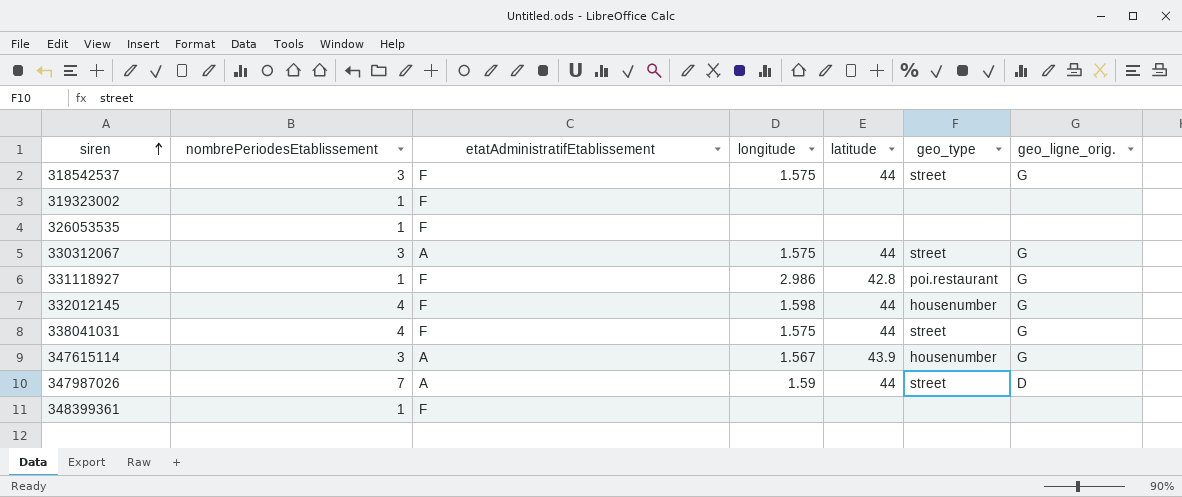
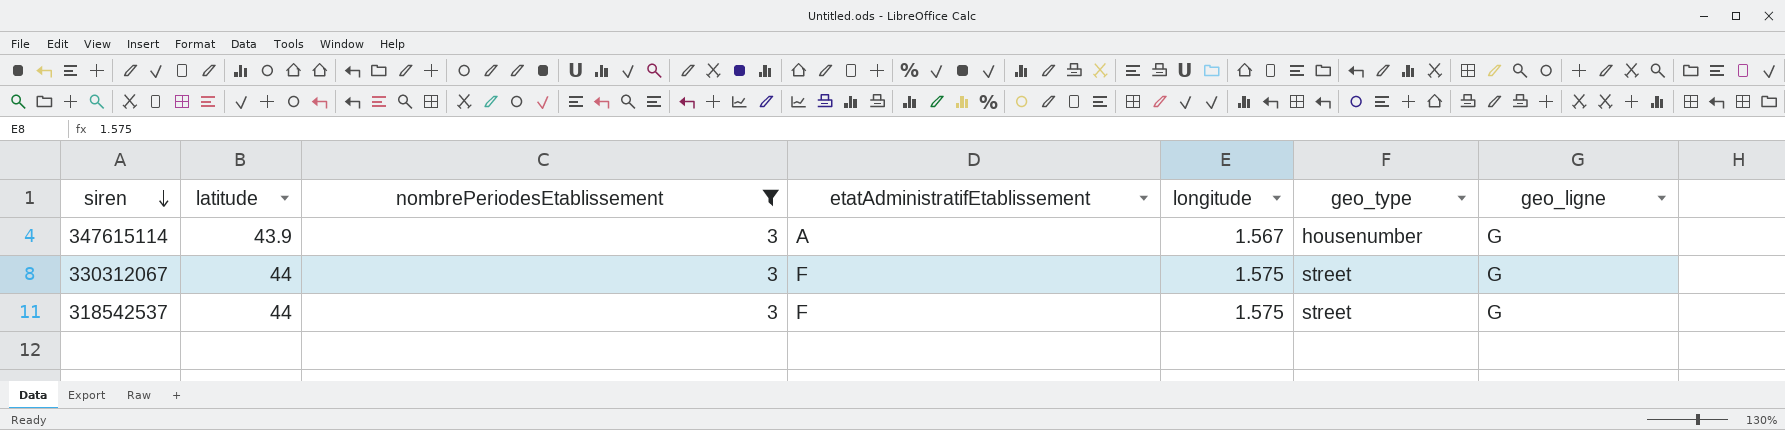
filter: none -> nombrePeriodesEtablissement = 3
row order: siren ascending -> siren descending
column latitude | position: 5 -> 2
column name: geo_ligne_orig. -> geo_ligne
330312067 | etatAdministratifEtablissement: A -> F

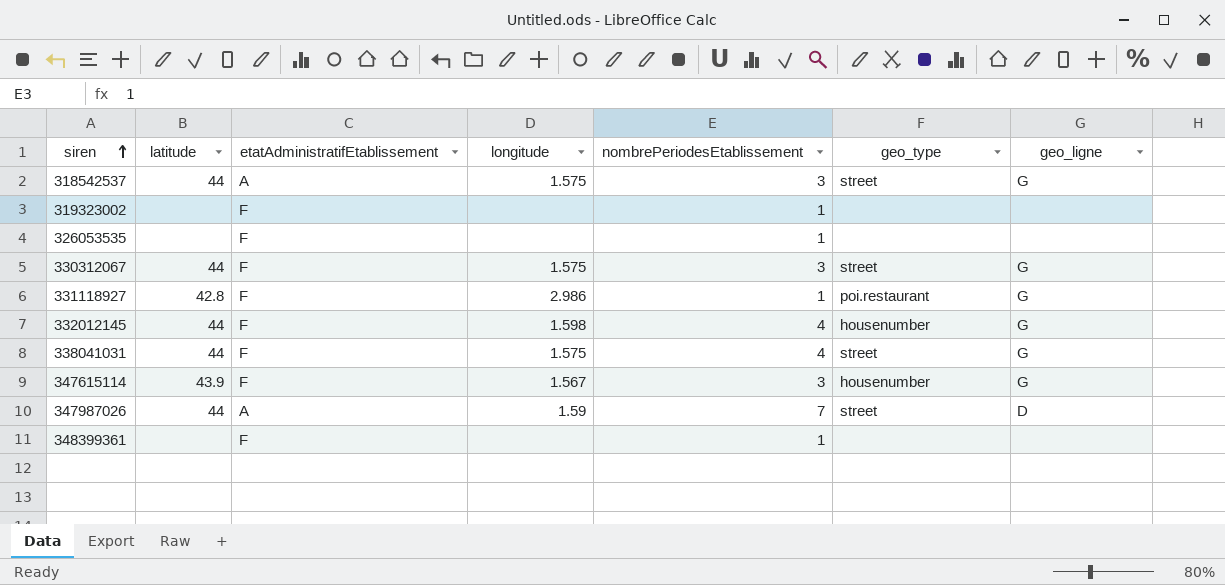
filter: nombrePeriodesEtablissement = 3 -> none
row order: siren descending -> siren ascending
column nombrePeriodesEtablissement | position: 3 -> 5
318542537 | etatAdministratifEtablissement: F -> A
347615114 | etatAdministratifEtablissement: A -> F

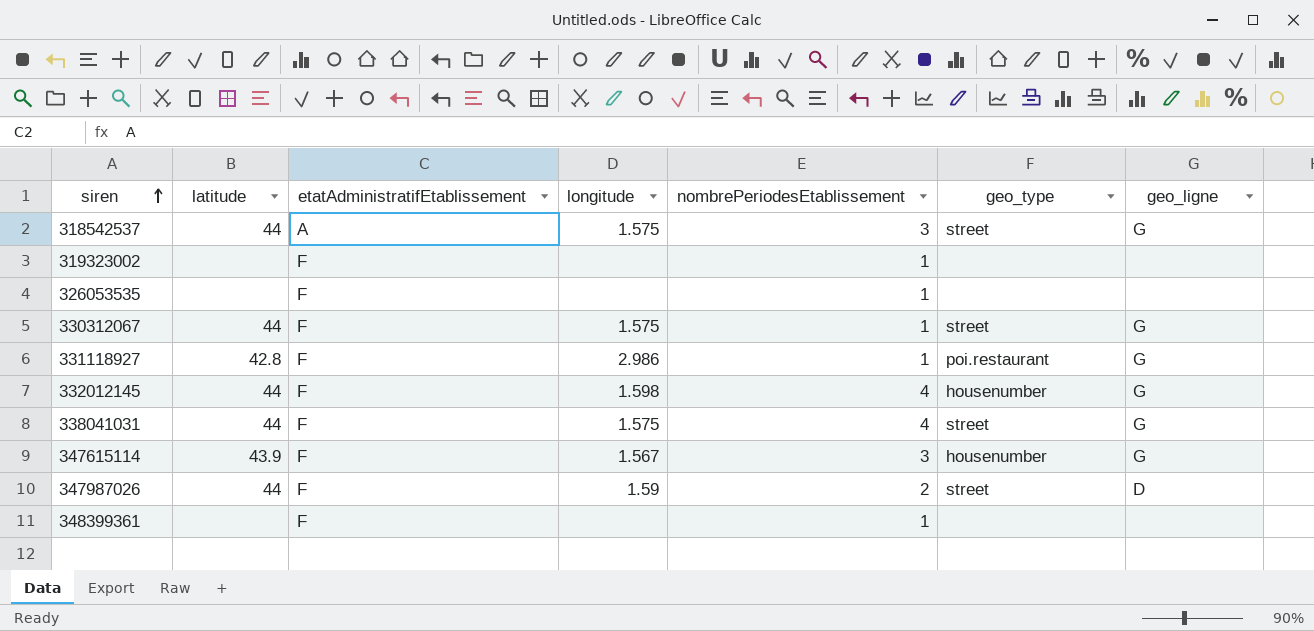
330312067 | nombrePeriodesEtablissement: 3 -> 1
347987026 | etatAdministratifEtablissement: A -> F
347987026 | nombrePeriodesEtablissement: 7 -> 2

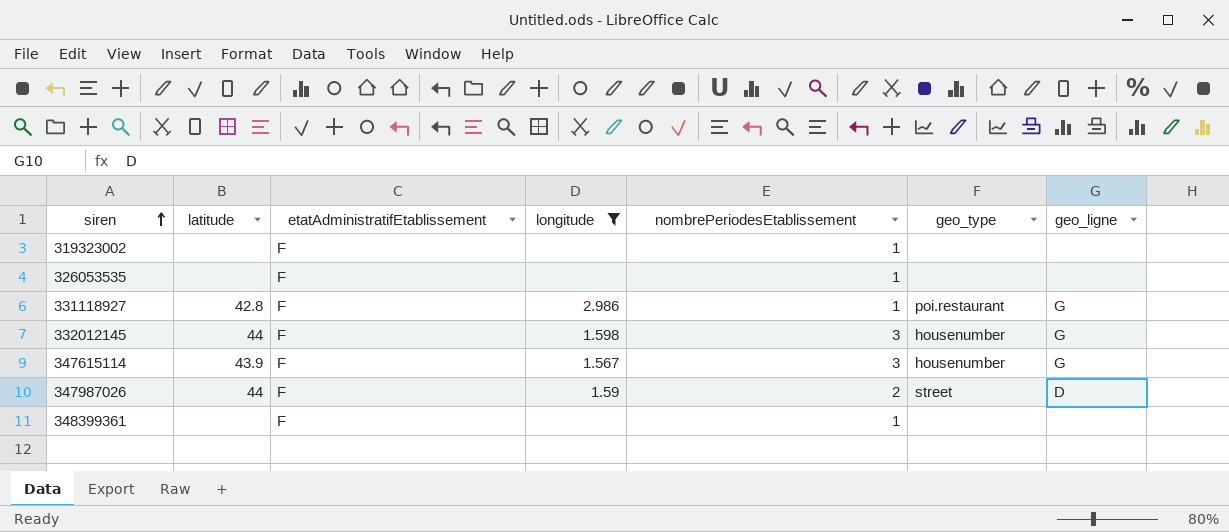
filter: none -> longitude != 1.575
332012145 | nombrePeriodesEtablissement: 4 -> 3

